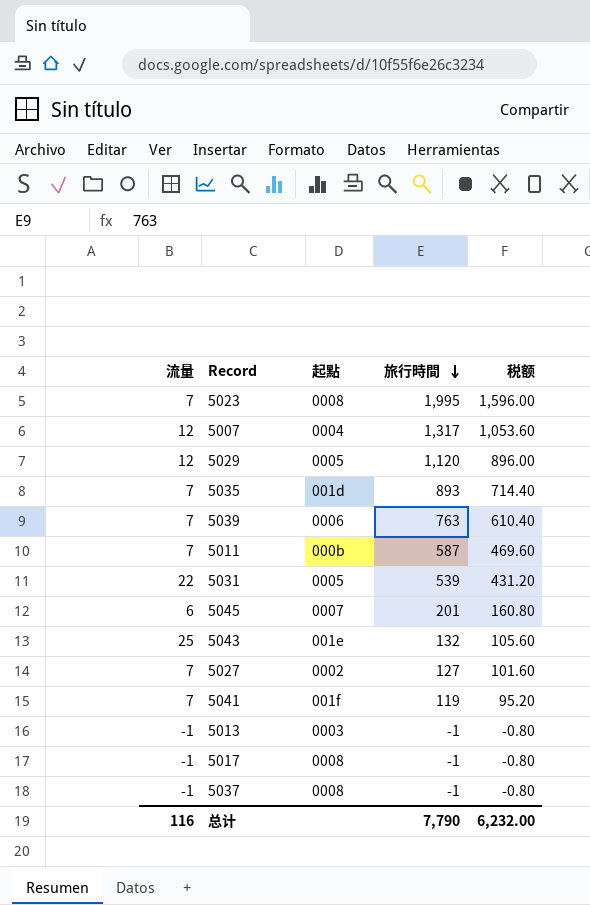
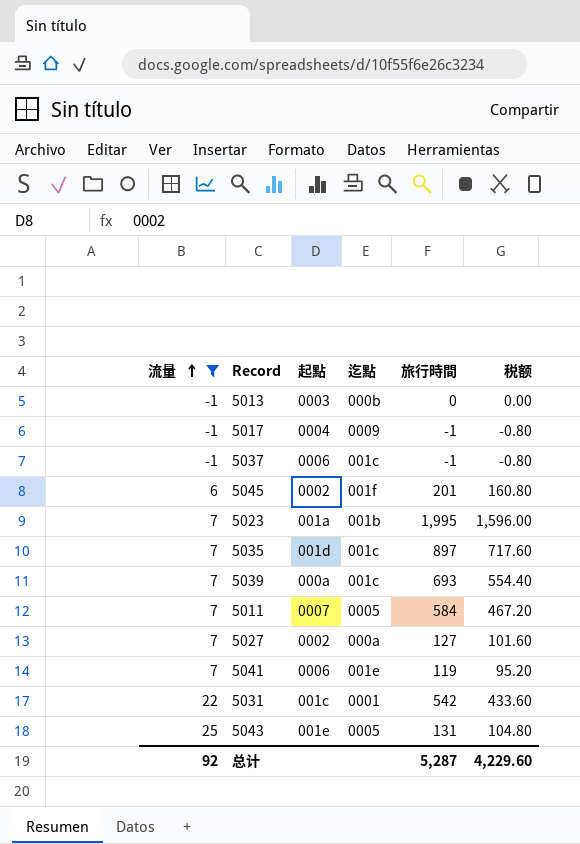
filter: none -> 流量 != 12
row order: 旅行時間 descending -> 流量 ascending
column 迄點 | position: none -> 4
5013 | 旅行時間: -1 -> 0
5013 | 税额: -0.80 -> 0.00
5017 | 起點: 0008 -> 0004
5037 | 起點: 0008 -> 0006
5045 | 起點: 0007 -> 0002
5023 | 起點: 0008 -> 001a
5035 | 旅行時間: 893 -> 897
5035 | 税额: 714.40 -> 717.60
5039 | 起點: 0006 -> 000a
5039 | 旅行時間: 763 -> 693
5039 | 税额: 610.40 -> 554.40
5011 | 起點: 000b -> 0007
5011 | 旅行時間: 587 -> 584
5011 | 税额: 469.60 -> 467.20
5041 | 起點: 001f -> 0006
5031 | 起點: 0005 -> 001c
5031 | 旅行時間: 539 -> 542
5031 | 税额: 431.20 -> 433.60
5043 | 旅行時間: 132 -> 131
5043 | 税额: 105.60 -> 104.80
总计 | 流量: 116 -> 92
总计 | 旅行時間: 7,790 -> 5,287
总计 | 税额: 6,232.00 -> 4,229.60

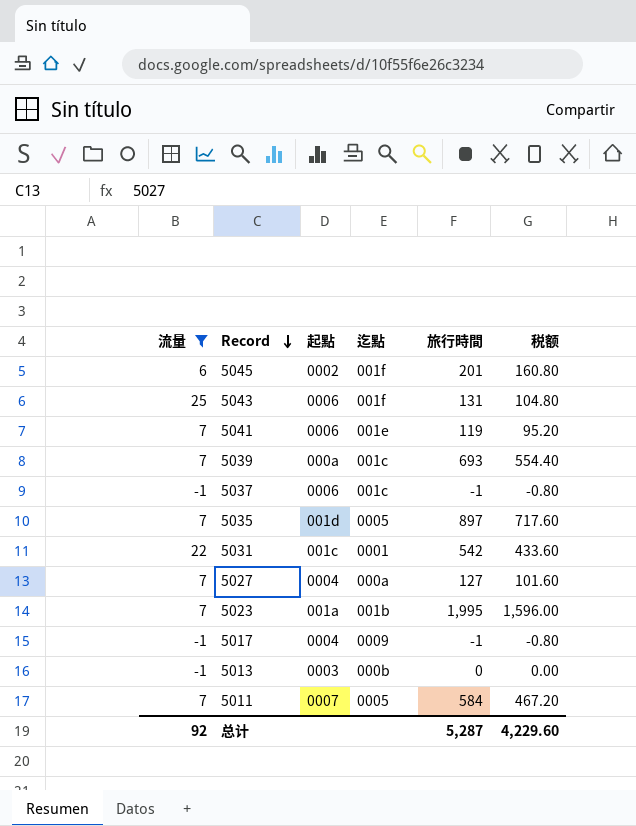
row order: 流量 ascending -> Record descending
5043 | 起點: 001e -> 0006
5043 | 迄點: 0005 -> 001f
5035 | 迄點: 001c -> 0005
5027 | 起點: 0002 -> 0004

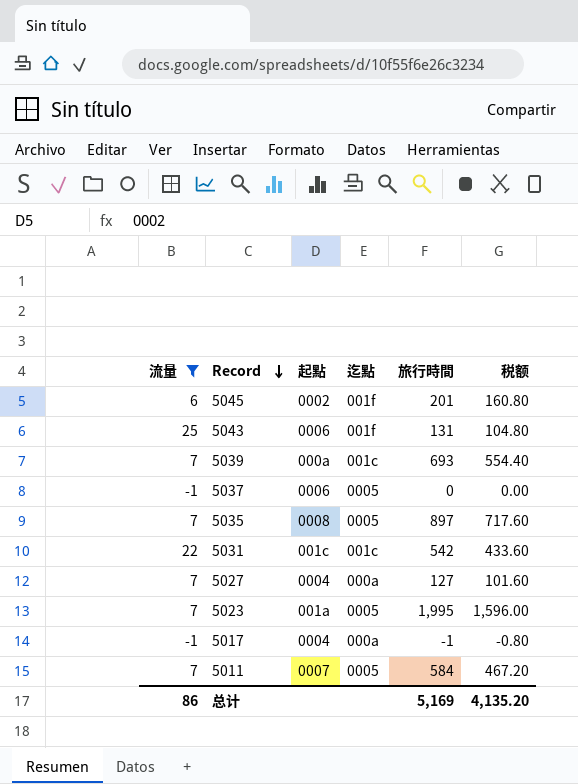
row 5041: 7 | 0006 | 001e | 119 | 95.20 -> none
row 5013: -1 | 0003 | 000b | 0 | 0.00 -> none
5037 | 迄點: 001c -> 0005
5037 | 旅行時間: -1 -> 0
5037 | 税额: -0.80 -> 0.00
5035 | 起點: 001d -> 0008
5031 | 迄點: 0001 -> 001c
5023 | 迄點: 001b -> 0005
5017 | 迄點: 0009 -> 000a
总计 | 流量: 92 -> 86
总计 | 旅行時間: 5,287 -> 5,169
总计 | 税额: 4,229.60 -> 4,135.20

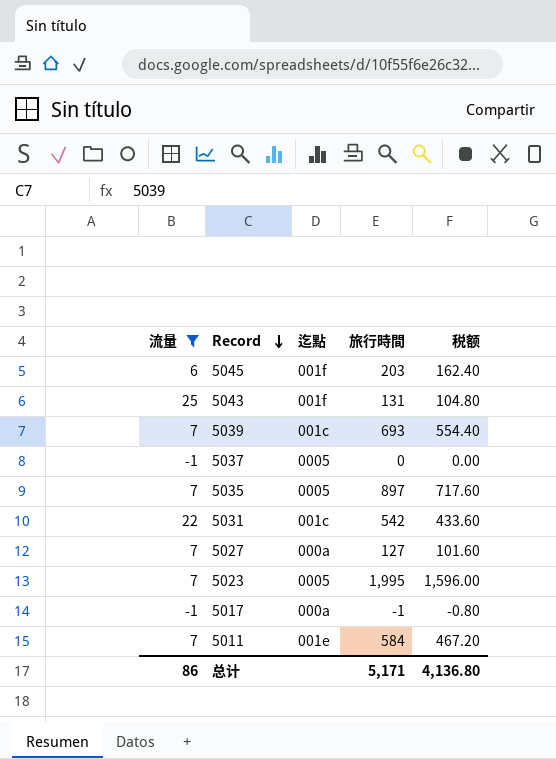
column 起點 | position: 3 -> none
5045 | 旅行時間: 201 -> 203
5045 | 税额: 160.80 -> 162.40
5011 | 迄點: 0005 -> 001e
总计 | 旅行時間: 5,169 -> 5,171
总计 | 税额: 4,135.20 -> 4,136.80

